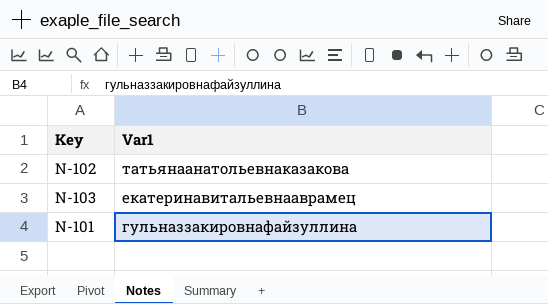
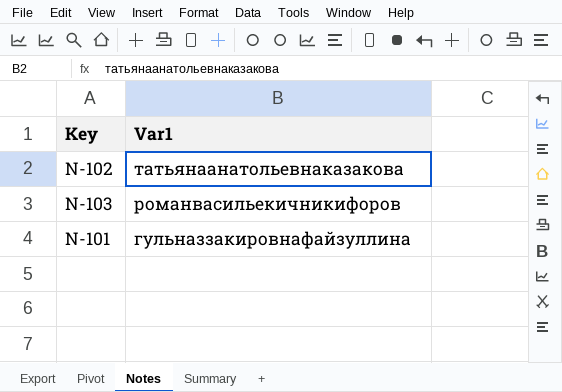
N-103 | Var1: екатеринавитальевнааврамец -> романвасильекичникифоров

